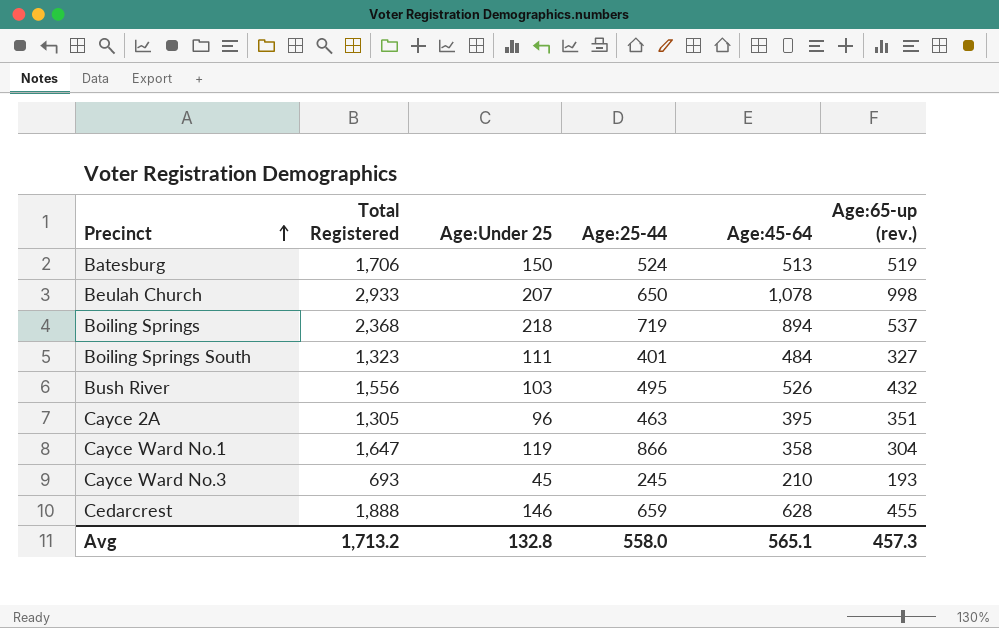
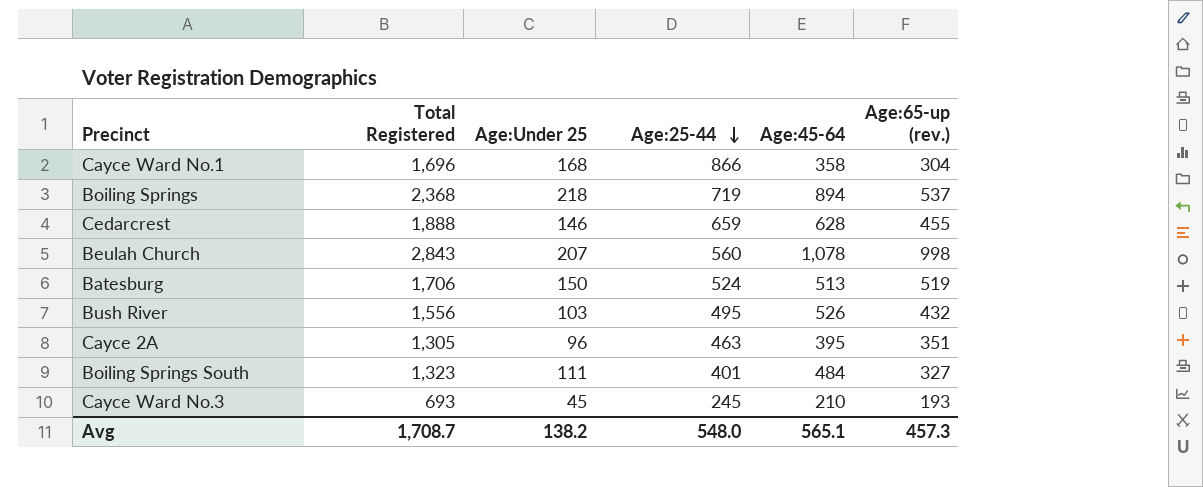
row order: Precinct ascending -> Age:25-44 descending
Cayce Ward No.1 | Total Registered: 1,647 -> 1,696
Cayce Ward No.1 | Age:Under 25: 119 -> 168
Beulah Church | Total Registered: 2,933 -> 2,843
Beulah Church | Age:25-44: 650 -> 560
Avg | Total Registered: 1,713.2 -> 1,708.7
Avg | Age:Under 25: 132.8 -> 138.2
Avg | Age:25-44: 558.0 -> 548.0

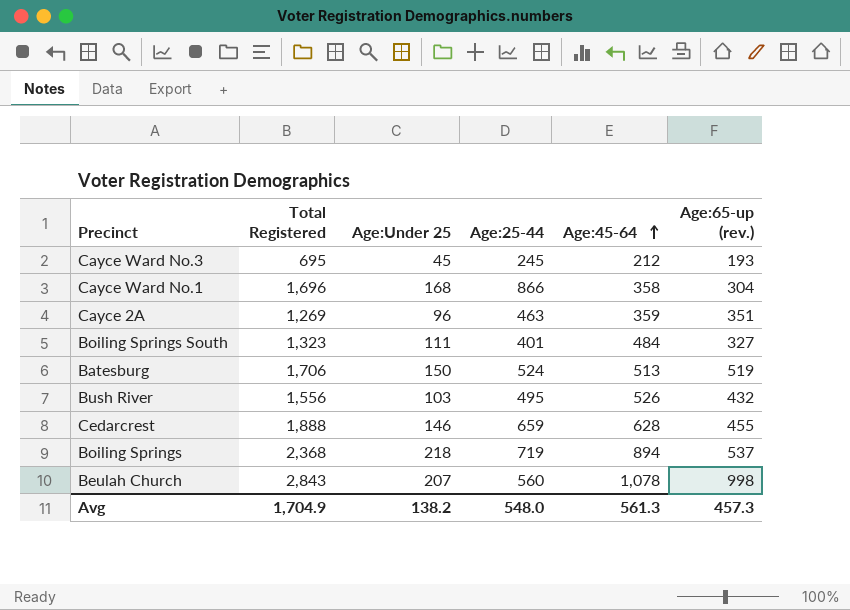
row order: Age:25-44 descending -> Age:45-64 ascending
Cayce Ward No.3 | Total Registered: 693 -> 695
Cayce Ward No.3 | Age:45-64: 210 -> 212
Cayce 2A | Total Registered: 1,305 -> 1,269
Cayce 2A | Age:45-64: 395 -> 359
Avg | Total Registered: 1,708.7 -> 1,704.9
Avg | Age:45-64: 565.1 -> 561.3

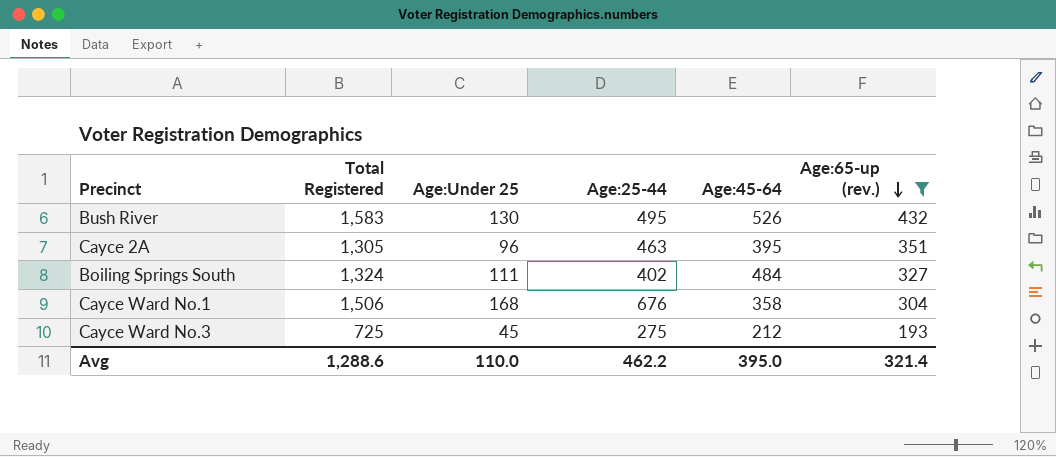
filter: none -> Age:65-up (rev.) <= 432
row order: Age:45-64 ascending -> Age:65-up (rev.) descending
Bush River | Total Registered: 1,556 -> 1,583
Bush River | Age:Under 25: 103 -> 130
Cayce 2A | Total Registered: 1,269 -> 1,305
Cayce 2A | Age:45-64: 359 -> 395
Boiling Springs South | Total Registered: 1,323 -> 1,324
Boiling Springs South | Age:25-44: 401 -> 402
Cayce Ward No.1 | Total Registered: 1,696 -> 1,506
Cayce Ward No.1 | Age:25-44: 866 -> 676
Cayce Ward No.3 | Total Registered: 695 -> 725
Cayce Ward No.3 | Age:25-44: 245 -> 275
Avg | Total Registered: 1,704.9 -> 1,288.6
Avg | Age:Under 25: 138.2 -> 110.0
Avg | Age:25-44: 548.0 -> 462.2
Avg | Age:45-64: 561.3 -> 395.0
Avg | Age:65-up (rev.): 457.3 -> 321.4

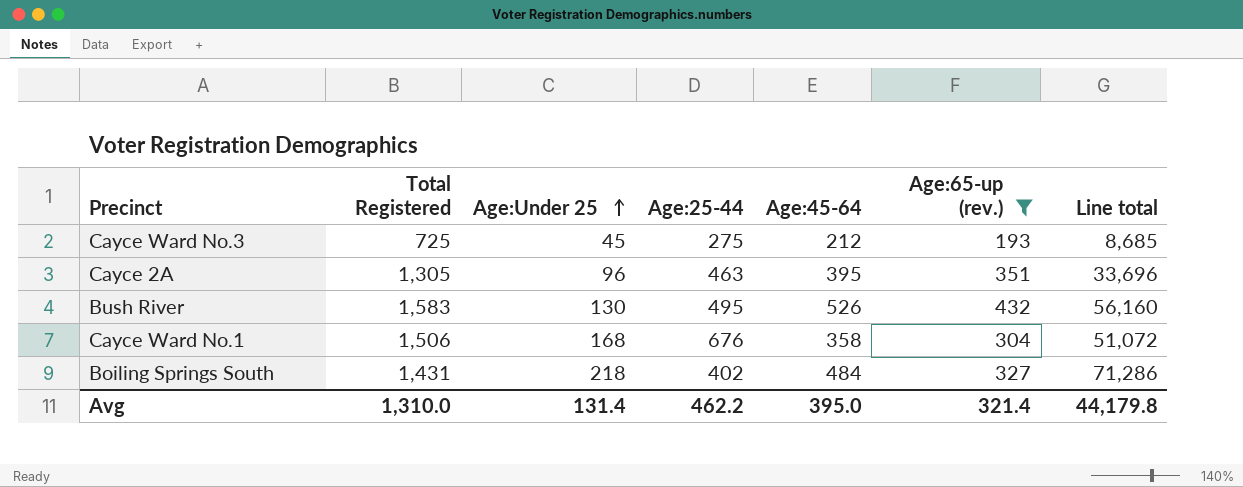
row order: Age:65-up (rev.) descending -> Age:Under 25 ascending
column Line total | formula: none -> [Age:Under 25] * [Age:65-up (rev.)]
Boiling Springs South | Total Registered: 1,324 -> 1,431
Boiling Springs South | Age:Under 25: 111 -> 218
Avg | Total Registered: 1,288.6 -> 1,310.0
Avg | Age:Under 25: 110.0 -> 131.4

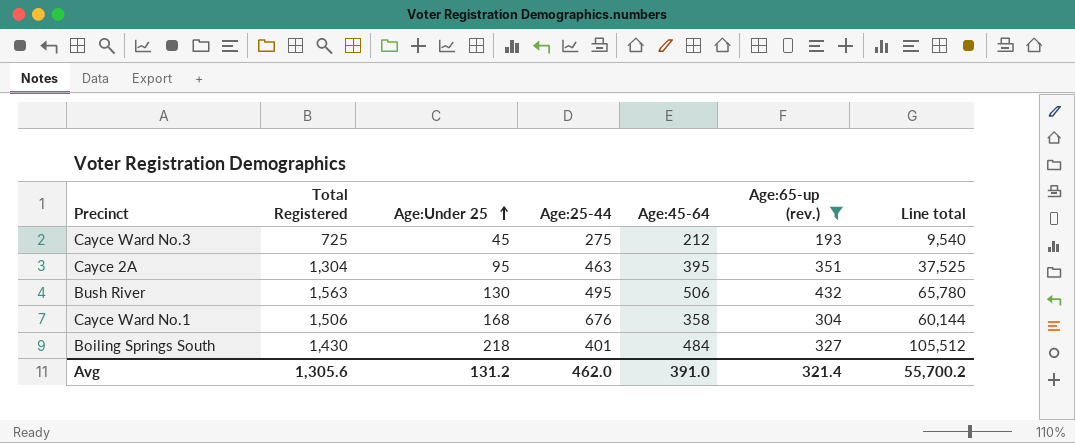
column Line total | formula: [Age:Under 25] * [Age:65-up (rev.)] -> [Age:Under 25] * [Age:45-64]
Cayce 2A | Total Registered: 1,305 -> 1,304
Cayce 2A | Age:Under 25: 96 -> 95
Bush River | Total Registered: 1,583 -> 1,563
Bush River | Age:45-64: 526 -> 506
Boiling Springs South | Total Registered: 1,431 -> 1,430
Boiling Springs South | Age:25-44: 402 -> 401
Avg | Total Registered: 1,310.0 -> 1,305.6
Avg | Age:Under 25: 131.4 -> 131.2
Avg | Age:25-44: 462.2 -> 462.0
Avg | Age:45-64: 395.0 -> 391.0
Avg | Line total: 44,179.8 -> 55,700.2

